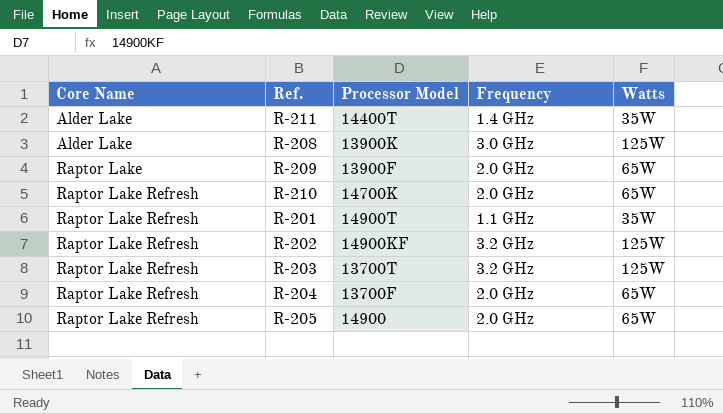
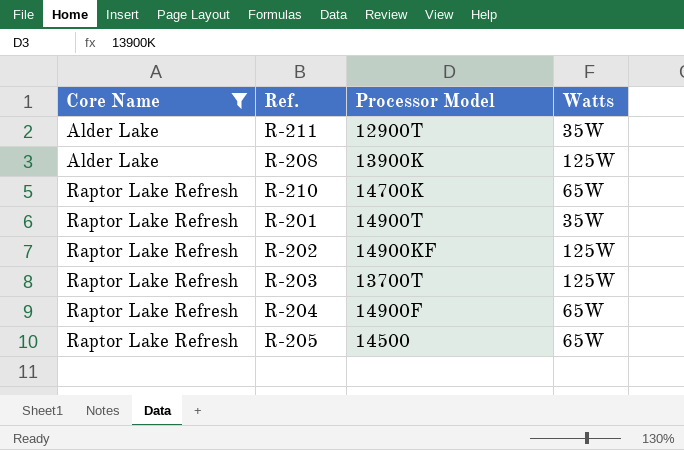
filter: none -> Core Name != Raptor Lake
column Frequency | position: 4 -> none
R-211 | Processor Model: 14400T -> 12900T
R-204 | Processor Model: 13700F -> 14900F
R-205 | Processor Model: 14900 -> 14500

